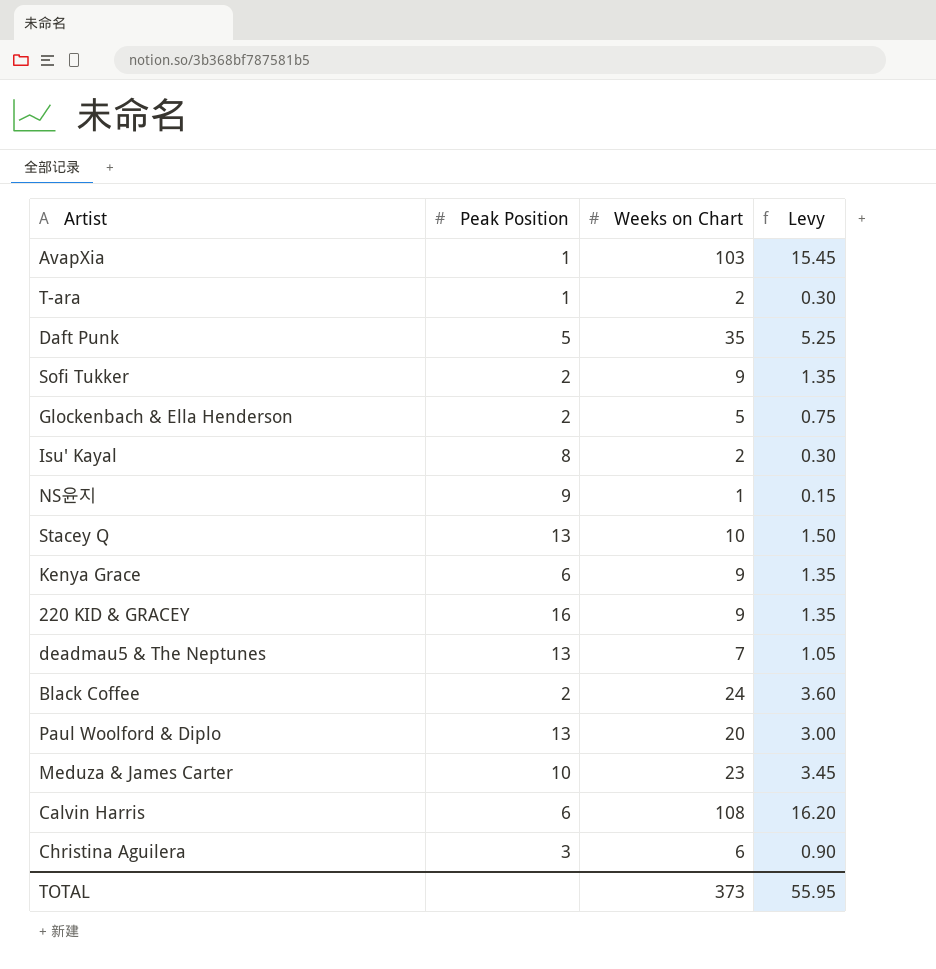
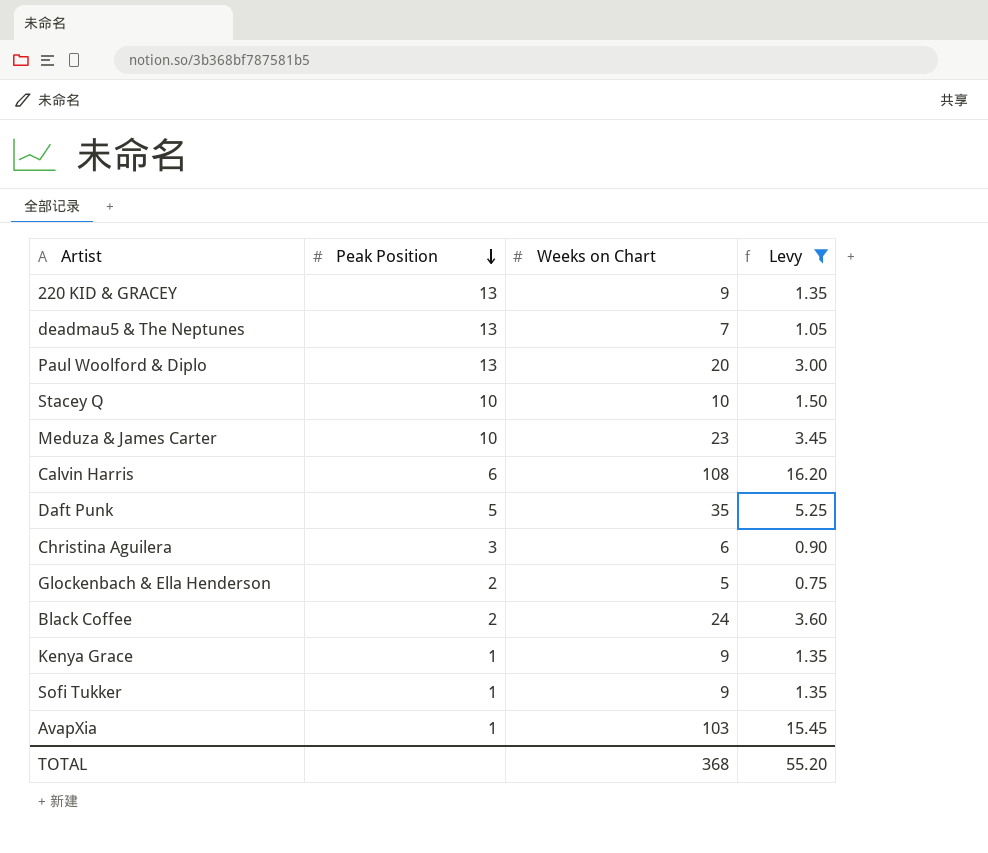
filter: none -> Levy >= 0.75
row order: none -> Peak Position descending
220 KID & GRACEY | Peak Position: 16 -> 13
Stacey Q | Peak Position: 13 -> 10
Kenya Grace | Peak Position: 6 -> 1
Sofi Tukker | Peak Position: 2 -> 1
TOTAL | Weeks on Chart: 373 -> 368
TOTAL | Levy: 55.95 -> 55.20

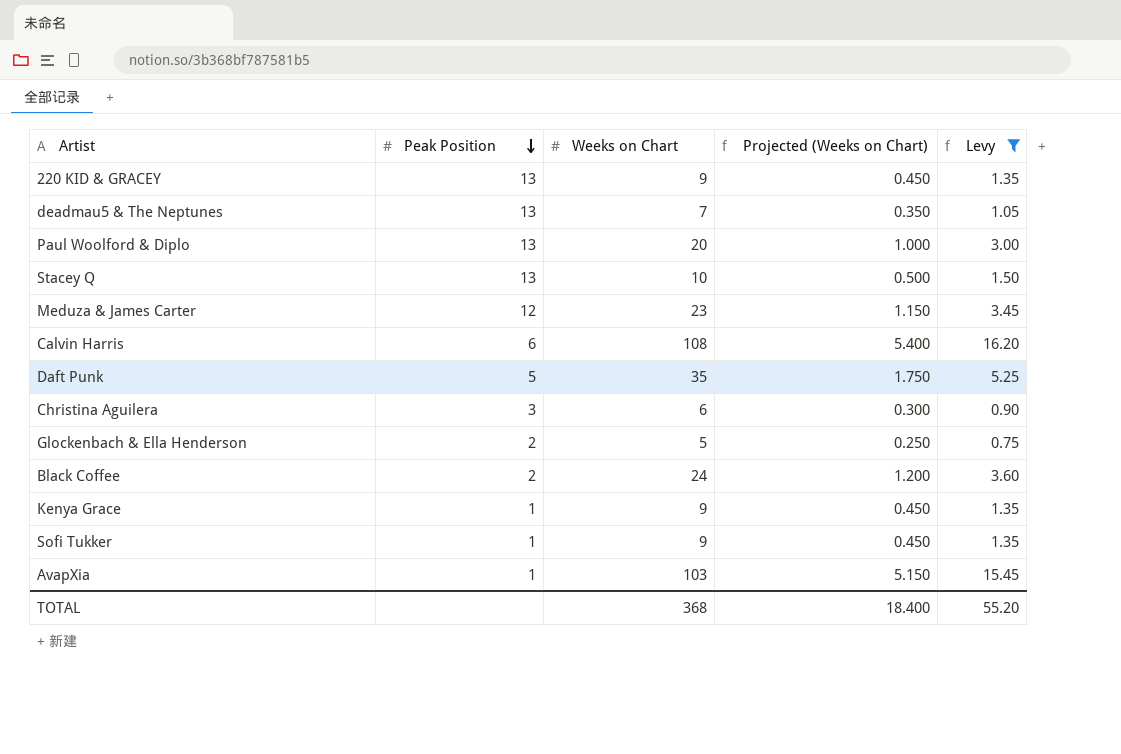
column Projected (Weeks on Chart) | formula: none -> [Weeks on Chart] * 0.05
Stacey Q | Peak Position: 10 -> 13
Meduza & James Carter | Peak Position: 10 -> 12

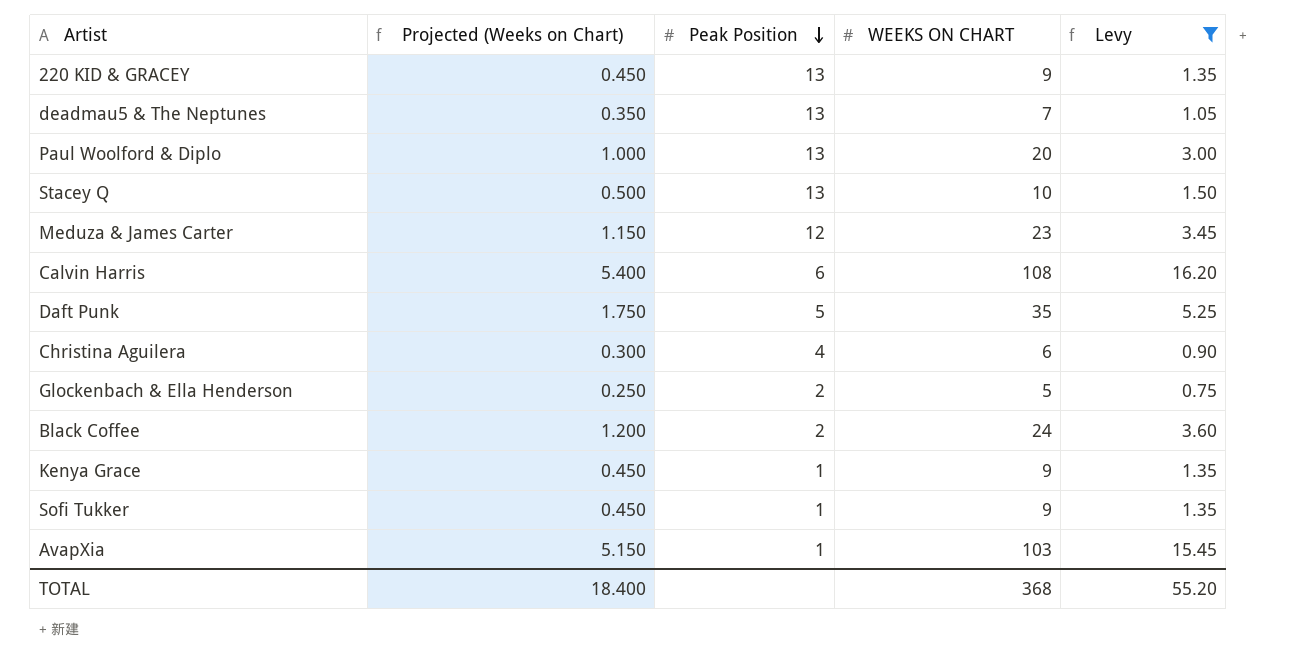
column Projected (Weeks on Chart) | position: 4 -> 2
column name: Weeks on Chart -> WEEKS ON CHART
Christina Aguilera | Peak Position: 3 -> 4

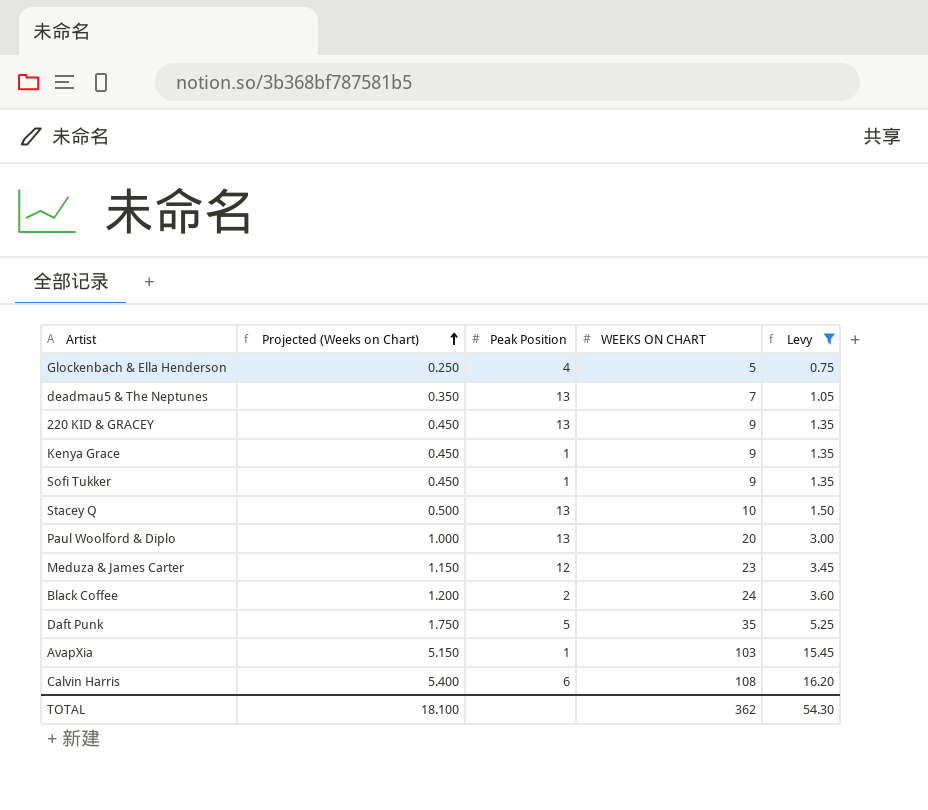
row order: Peak Position descending -> Projected (Weeks on Chart) ascending
row Christina Aguilera: 0.300 | 4 | 6 | 0.90 -> none
Glockenbach & Ella Henderson | Peak Position: 2 -> 4
TOTAL | Projected (Weeks on Chart): 18.400 -> 18.100
TOTAL | WEEKS ON CHART: 368 -> 362
TOTAL | Levy: 55.20 -> 54.30

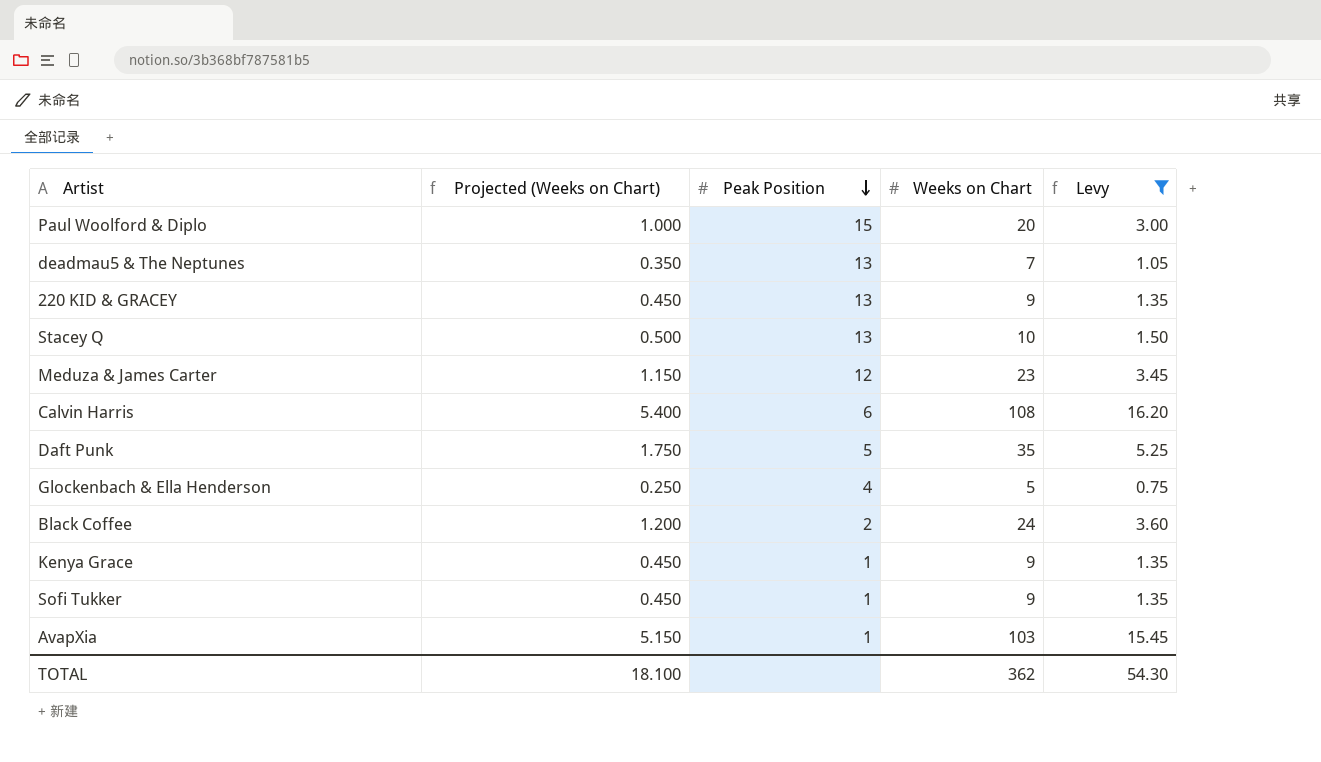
row order: Projected (Weeks on Chart) ascending -> Peak Position descending
column name: WEEKS ON CHART -> Weeks on Chart
Paul Woolford & Diplo | Peak Position: 13 -> 15

